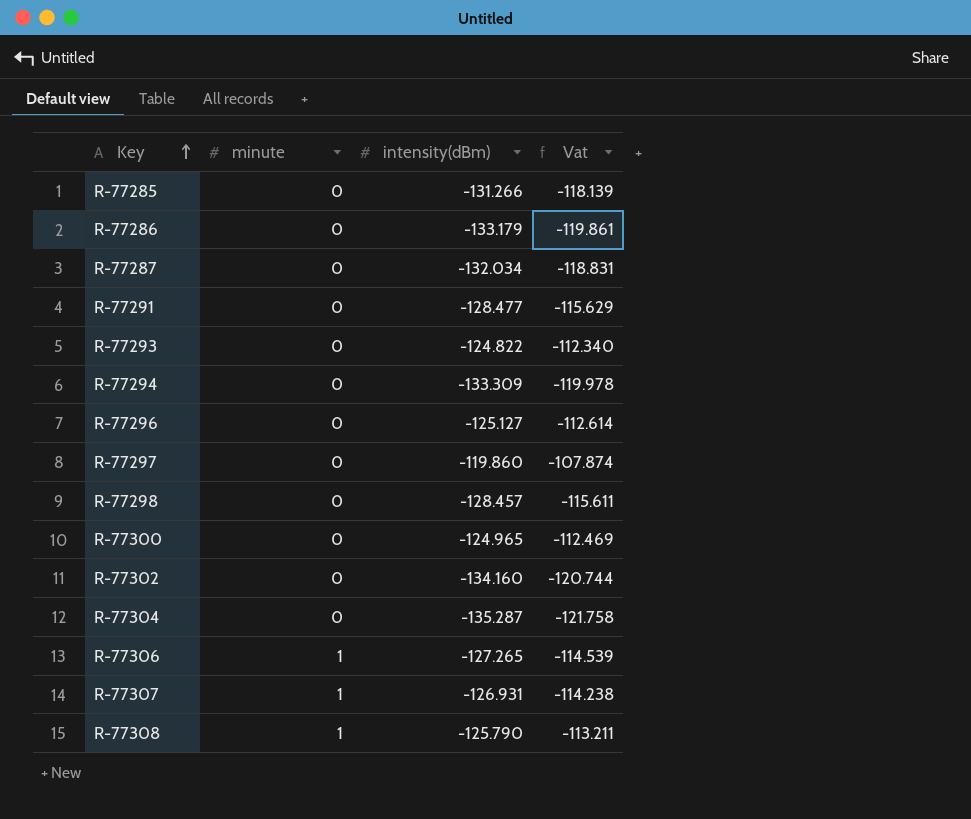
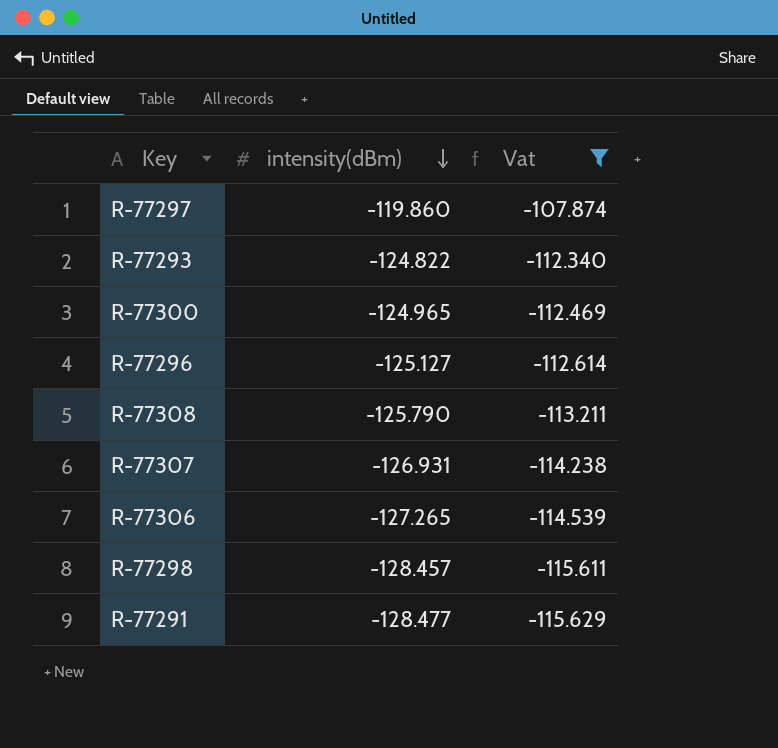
filter: none -> Vat >= -115.629
row order: Key ascending -> intensity(dBm) descending
column minute | position: 2 -> none

